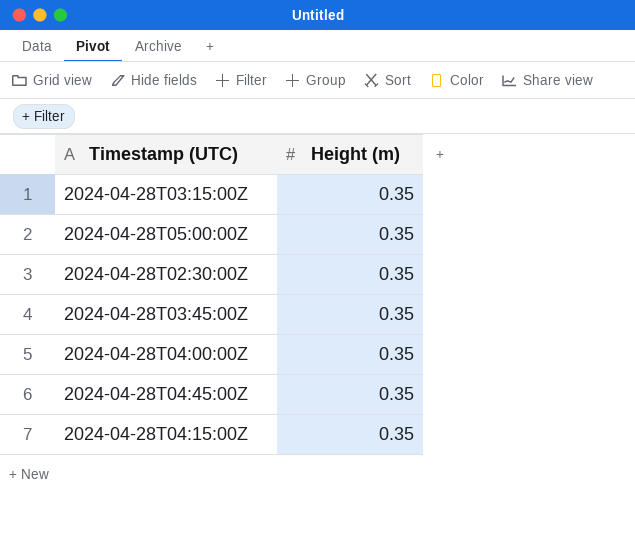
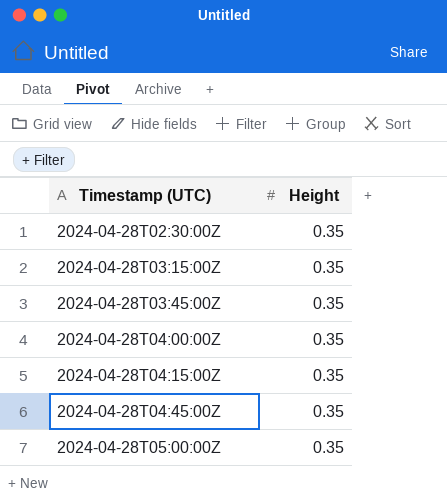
row order: none -> Timestamp (UTC) ascending
column name: Height (m) -> Height

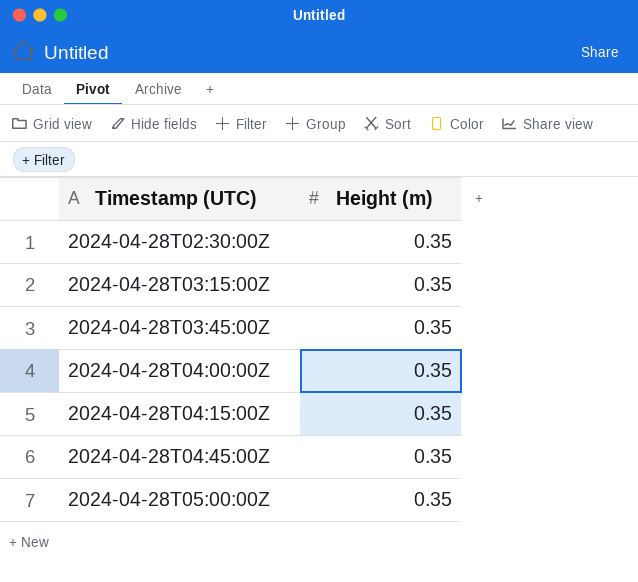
column name: Height -> Height (m)

